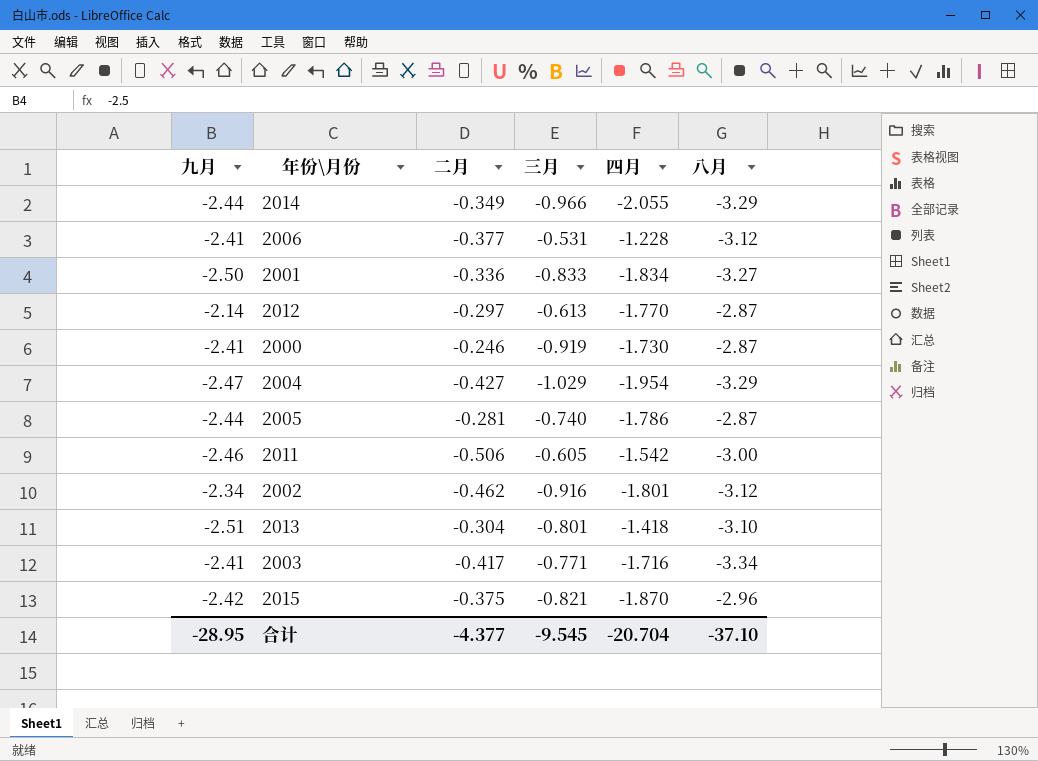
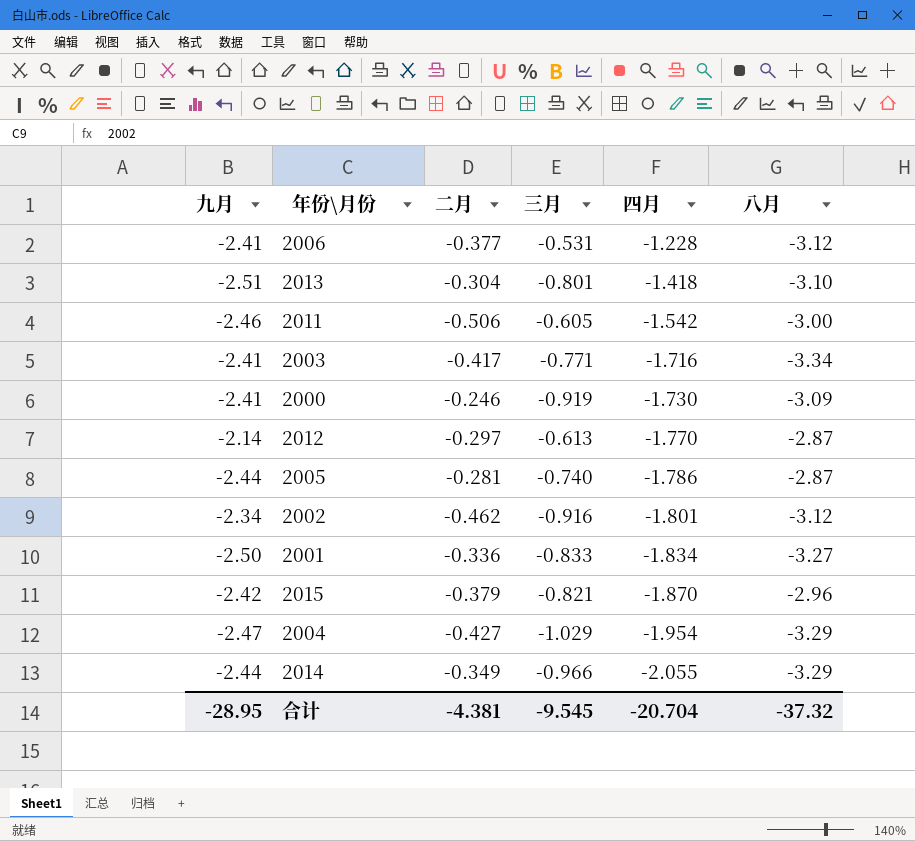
row order: none -> 四月 descending
2000 | 八月: -2.87 -> -3.09
2015 | 二月: -0.375 -> -0.379
合计 | 二月: -4.377 -> -4.381
合计 | 八月: -37.10 -> -37.32

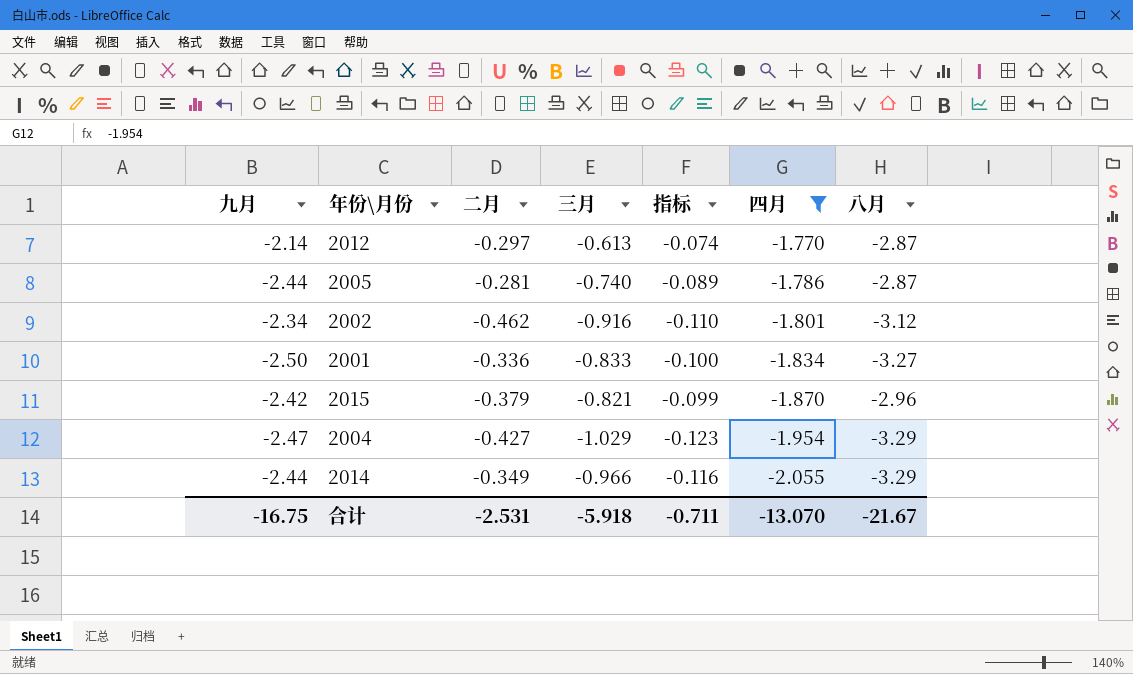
filter: none -> 四月 <= -1.770
column 指标 | formula: none -> [三月] * 0.12
合计 | 九月: -28.95 -> -16.75
合计 | 二月: -4.381 -> -2.531
合计 | 三月: -9.545 -> -5.918
合计 | 四月: -20.704 -> -13.070
合计 | 八月: -37.32 -> -21.67

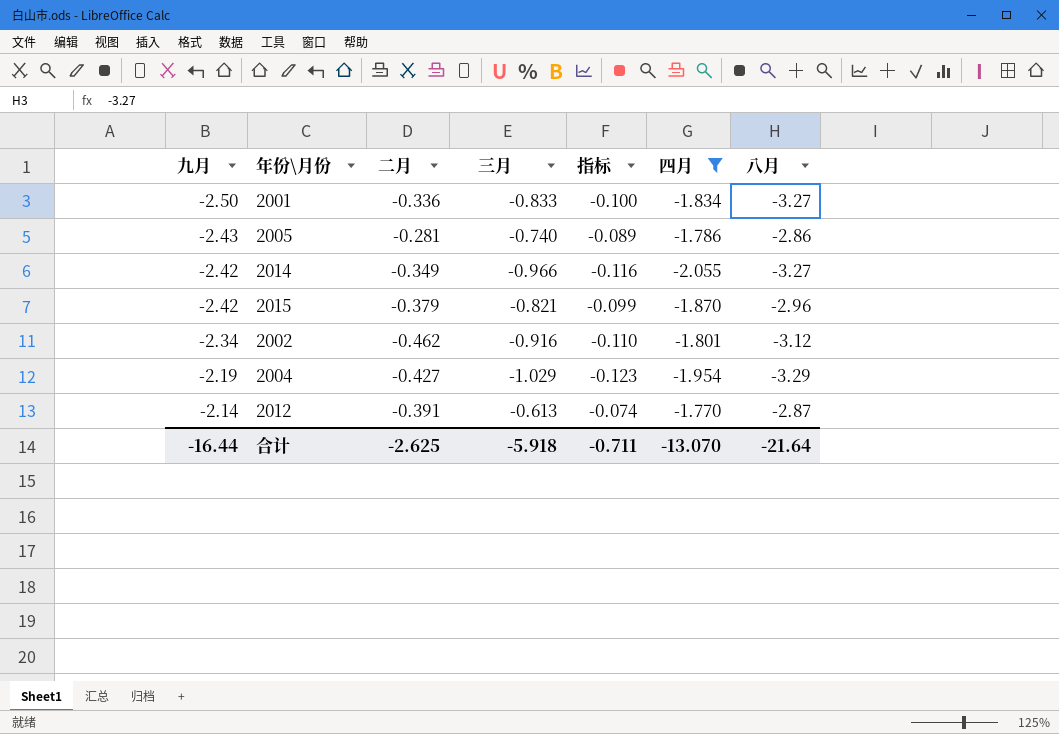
row order: 四月 descending -> 九月 ascending
2005 | 九月: -2.44 -> -2.43
2005 | 八月: -2.87 -> -2.86
2014 | 九月: -2.44 -> -2.42
2014 | 八月: -3.29 -> -3.27
2004 | 九月: -2.47 -> -2.19
2012 | 二月: -0.297 -> -0.391
合计 | 九月: -16.75 -> -16.44
合计 | 二月: -2.531 -> -2.625
合计 | 八月: -21.67 -> -21.64

